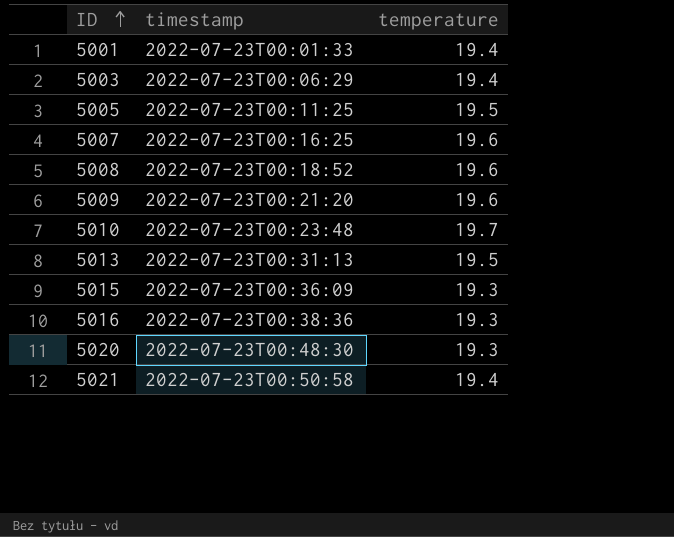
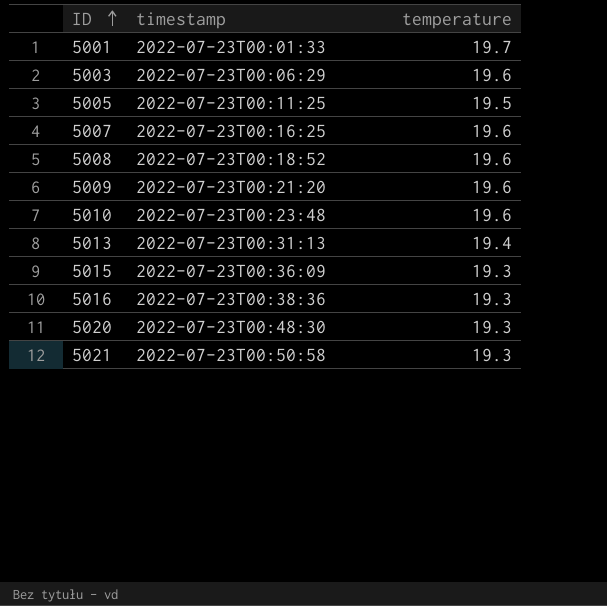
5001 | temperature: 19.4 -> 19.7
5003 | temperature: 19.4 -> 19.6
5010 | temperature: 19.7 -> 19.6
5013 | temperature: 19.5 -> 19.4
5021 | temperature: 19.4 -> 19.3

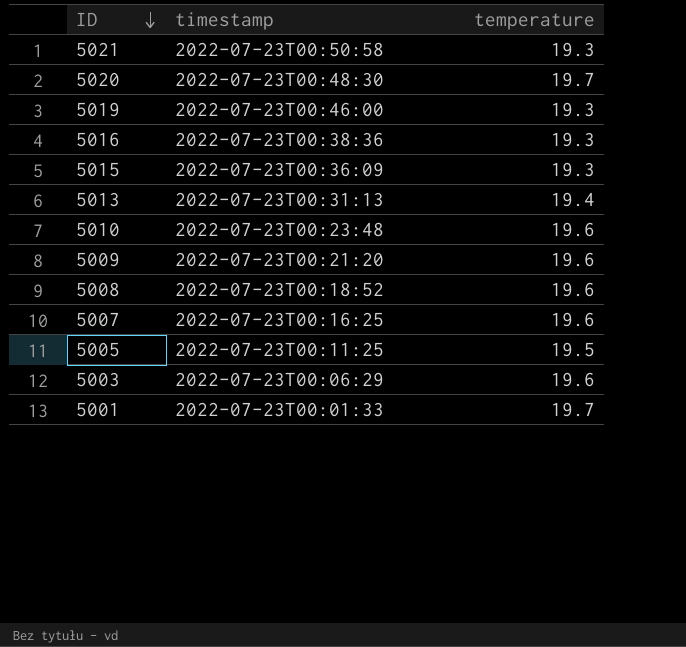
row order: ID ascending -> ID descending
5020 | temperature: 19.3 -> 19.7
row 5019: none -> 2022-07-23T00:46:00 | 19.3

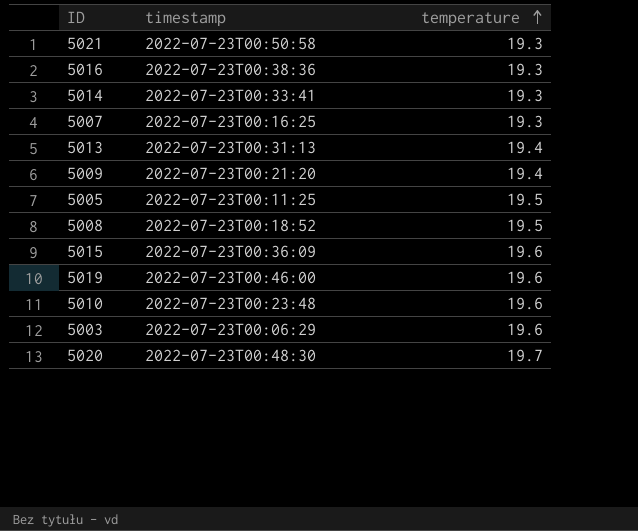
row order: ID descending -> temperature ascending
row 5001: 2022-07-23T00:01:33 | 19.7 -> none
row 5014: none -> 2022-07-23T00:33:41 | 19.3
5007 | temperature: 19.6 -> 19.3
5009 | temperature: 19.6 -> 19.4
5008 | temperature: 19.6 -> 19.5
5015 | temperature: 19.3 -> 19.6
5019 | temperature: 19.3 -> 19.6

